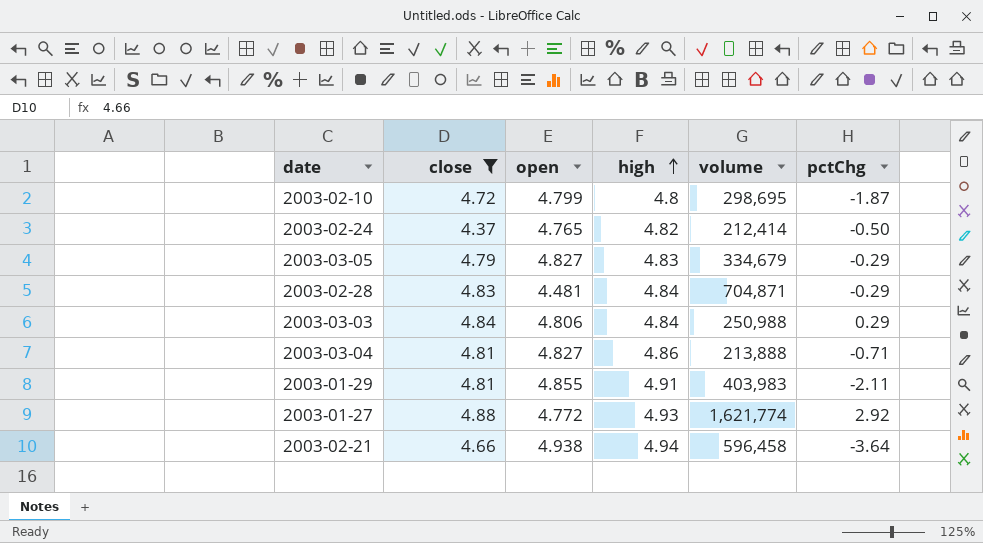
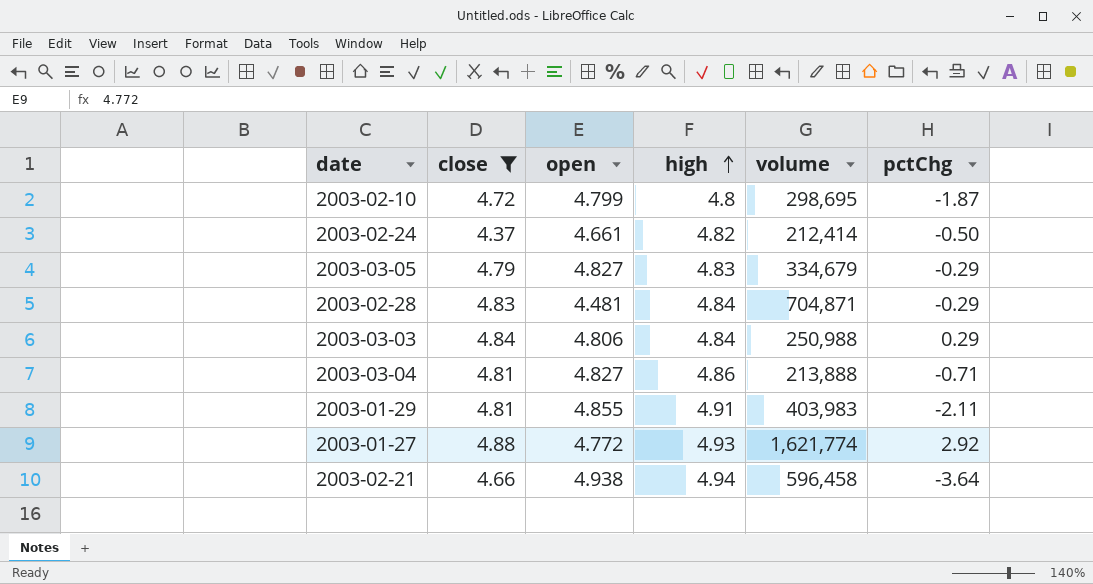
2003-02-24 | open: 4.765 -> 4.661

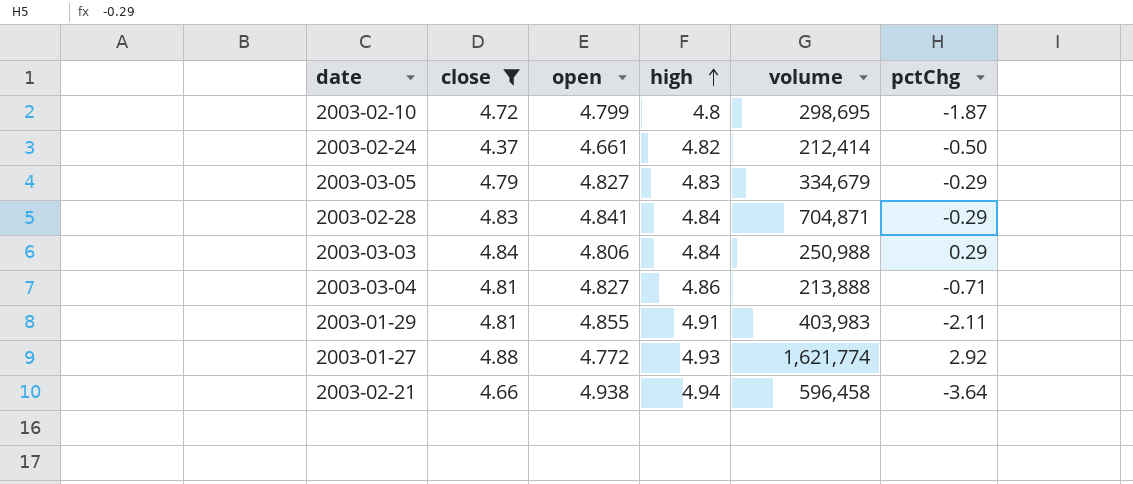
2003-02-28 | open: 4.481 -> 4.841

